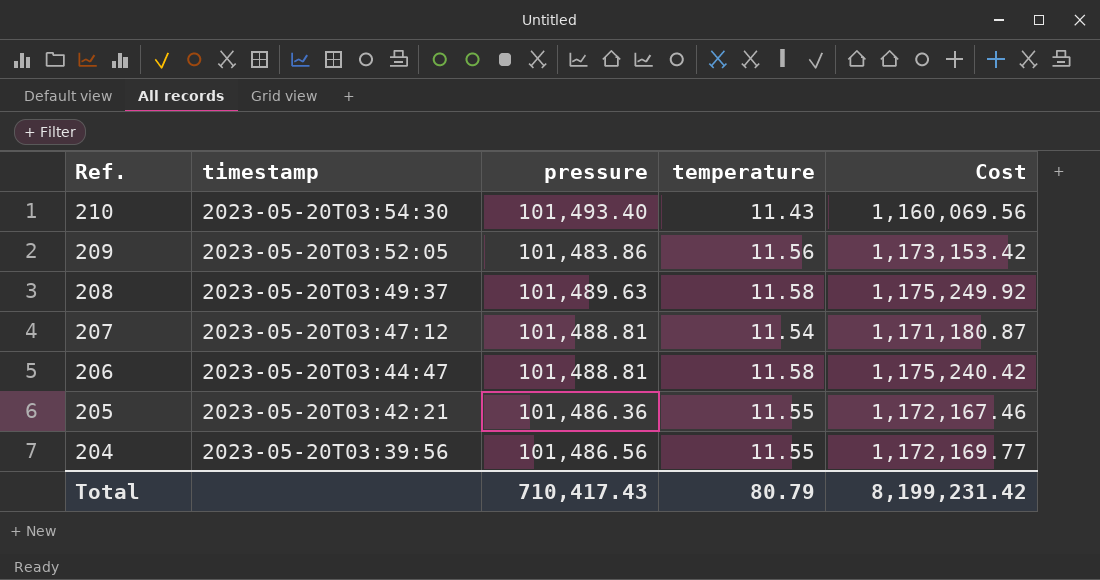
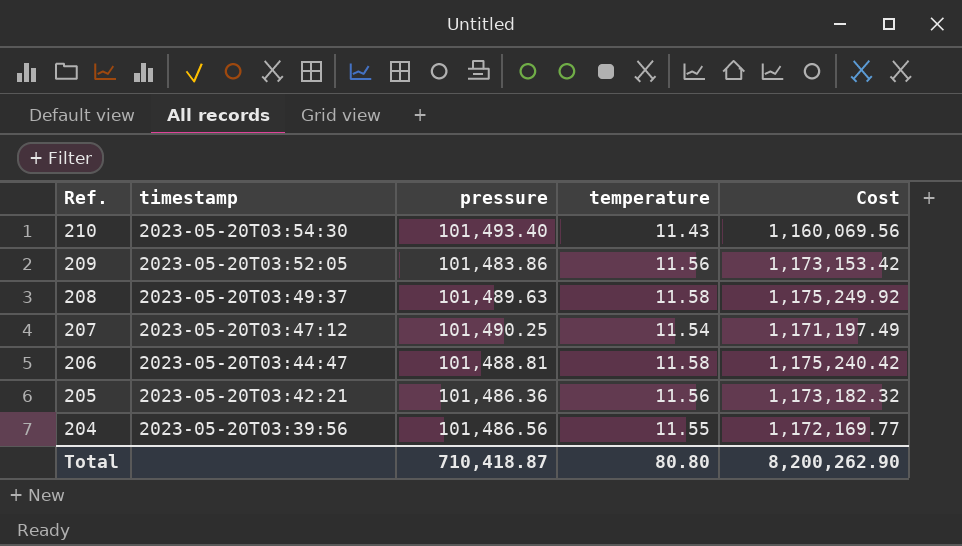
207 | pressure: 101,488.81 -> 101,490.25
207 | Cost: 1,171,180.87 -> 1,171,197.49
205 | temperature: 11.55 -> 11.56
205 | Cost: 1,172,167.46 -> 1,173,182.32
Total | pressure: 710,417.43 -> 710,418.87
Total | temperature: 80.79 -> 80.80
Total | Cost: 8,199,231.42 -> 8,200,262.90

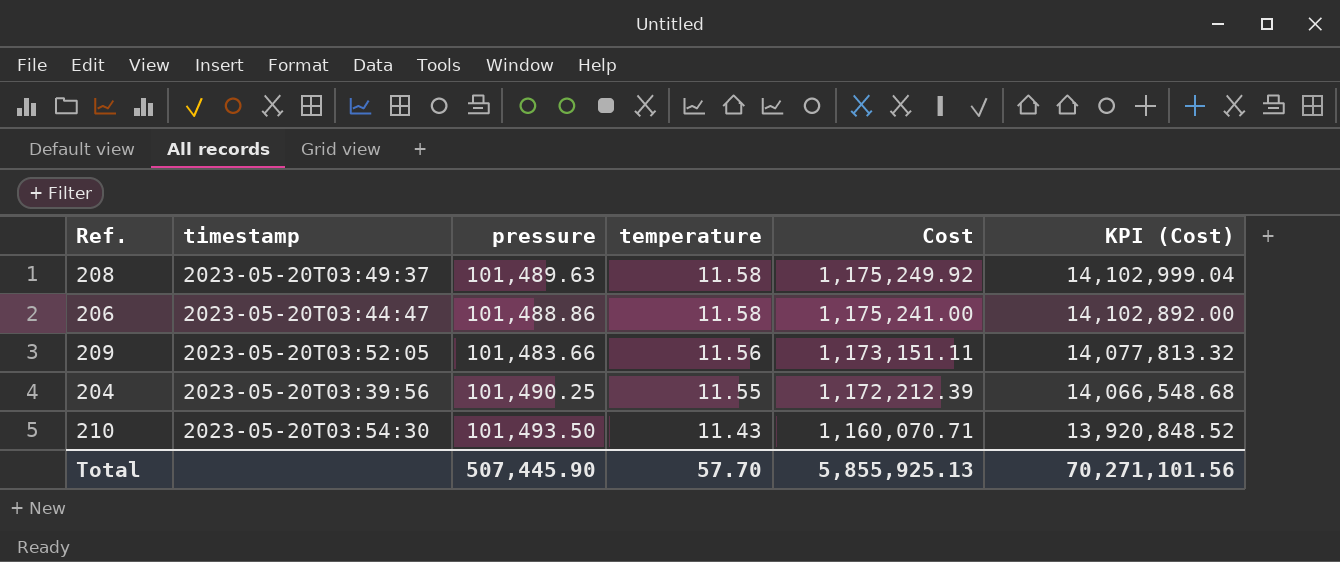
row order: Ref. descending -> temperature descending
column KPI (Cost) | formula: none -> [Cost] * 12
row 207: 2023-05-20T03:47:12 | 101,490.25 | 11.54 | 1,171,197.49 -> none
row 205: 2023-05-20T03:42:21 | 101,486.36 | 11.56 | 1,173,182.32 -> none
206 | pressure: 101,488.81 -> 101,488.86
206 | Cost: 1,175,240.42 -> 1,175,241.00
209 | pressure: 101,483.86 -> 101,483.66
209 | Cost: 1,173,153.42 -> 1,173,151.11
204 | pressure: 101,486.56 -> 101,490.25
204 | Cost: 1,172,169.77 -> 1,172,212.39
210 | pressure: 101,493.40 -> 101,493.50
210 | Cost: 1,160,069.56 -> 1,160,070.71
Total | pressure: 710,418.87 -> 507,445.90
Total | temperature: 80.80 -> 57.70
Total | Cost: 8,200,262.90 -> 5,855,925.13

